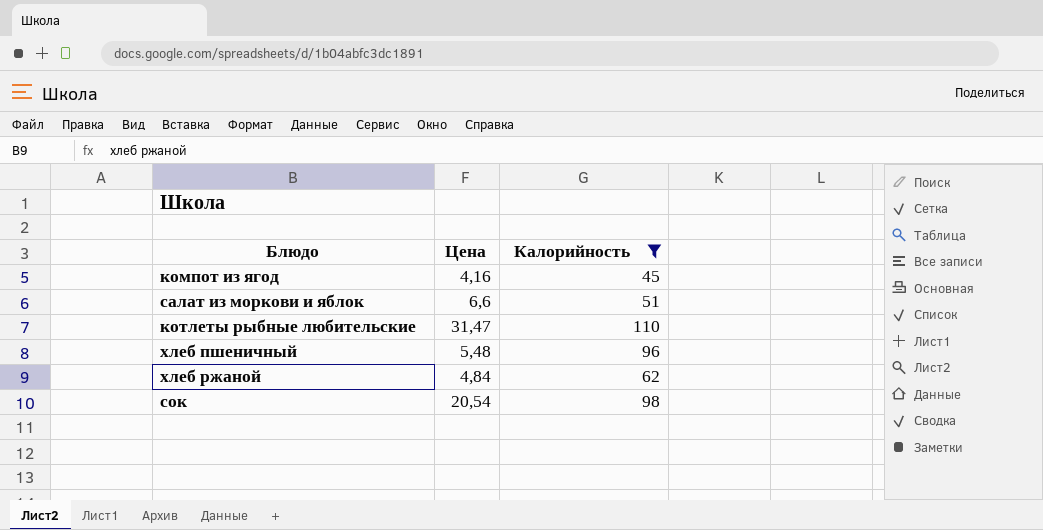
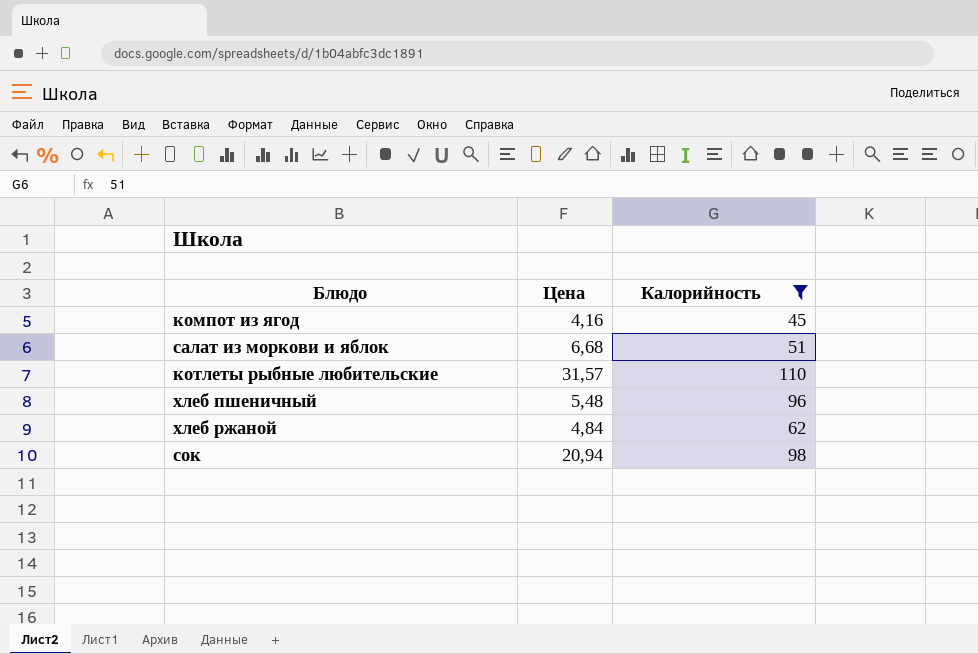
салат из моркови и яблок | Цена: 6,6 -> 6,68
котлеты рыбные любительские | Цена: 31,47 -> 31,57
сок | Цена: 20,54 -> 20,94

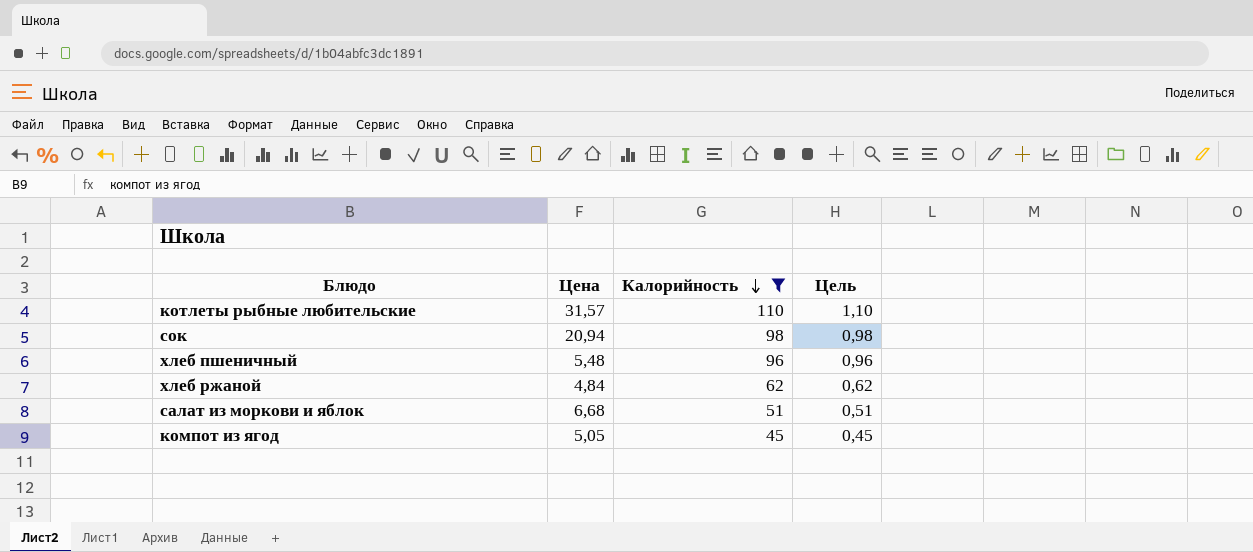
row order: none -> Калорийность descending
column Цель | formula: none -> [Калорийность] * 0,01
компот из ягод | Цена: 4,16 -> 5,05

